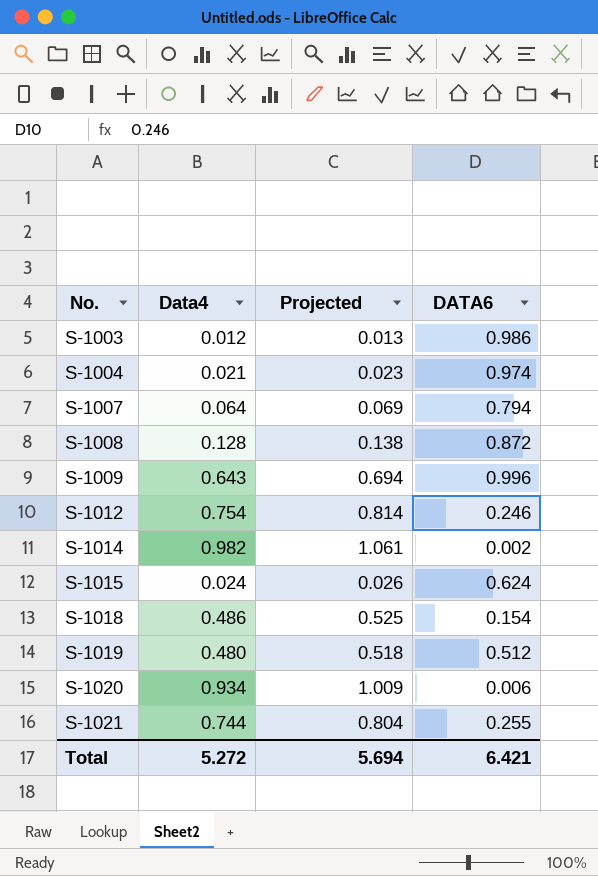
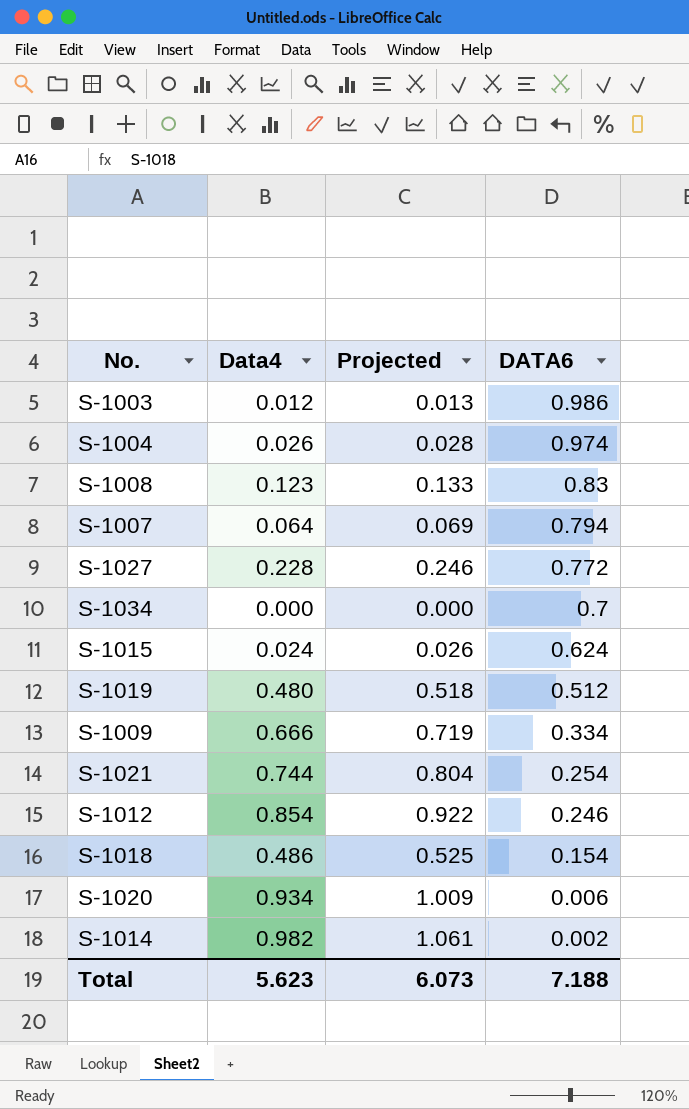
row order: No. ascending -> DATA6 descending
S-1004 | Data4: 0.021 -> 0.026
S-1004 | Projected: 0.023 -> 0.028
S-1008 | Data4: 0.128 -> 0.123
S-1008 | Projected: 0.138 -> 0.133
S-1008 | DATA6: 0.872 -> 0.83
row S-1027: none -> 0.228 | 0.246 | 0.772
row S-1034: none -> 0.000 | 0.000 | 0.7
S-1009 | Data4: 0.643 -> 0.666
S-1009 | Projected: 0.694 -> 0.719
S-1009 | DATA6: 0.996 -> 0.334
S-1021 | DATA6: 0.255 -> 0.254
S-1012 | Data4: 0.754 -> 0.854
S-1012 | Projected: 0.814 -> 0.922
Total | Data4: 5.272 -> 5.623
Total | Projected: 5.694 -> 6.073
Total | DATA6: 6.421 -> 7.188

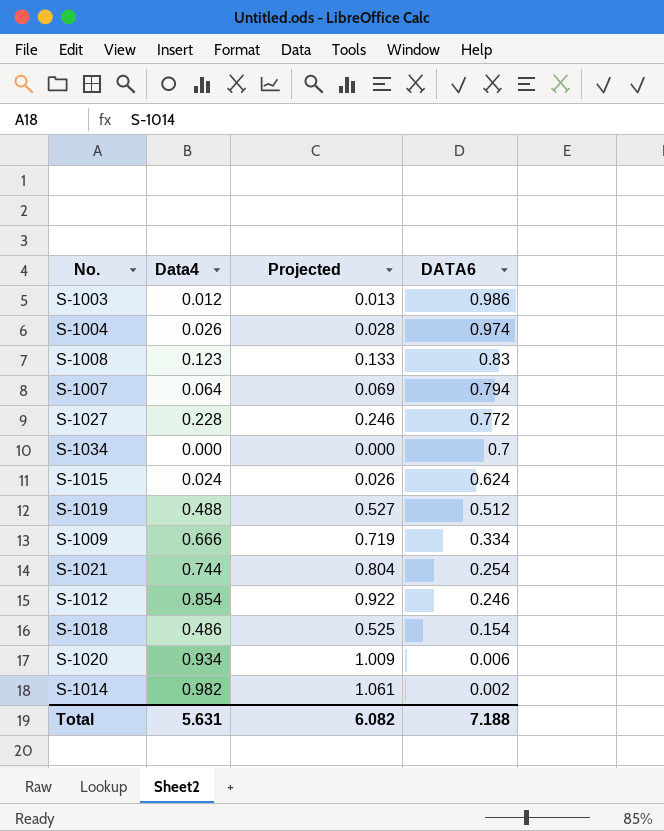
S-1019 | Data4: 0.480 -> 0.488
S-1019 | Projected: 0.518 -> 0.527
Total | Data4: 5.623 -> 5.631
Total | Projected: 6.073 -> 6.082

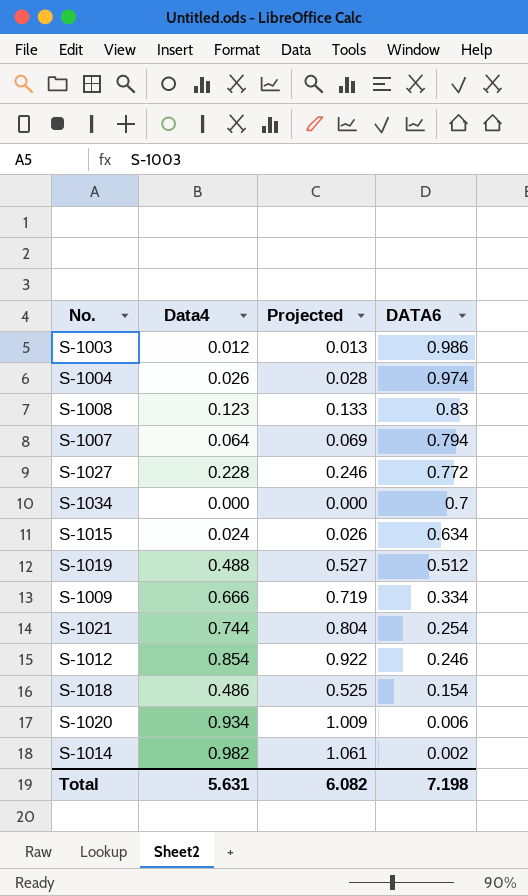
S-1015 | DATA6: 0.624 -> 0.634
Total | DATA6: 7.188 -> 7.198

